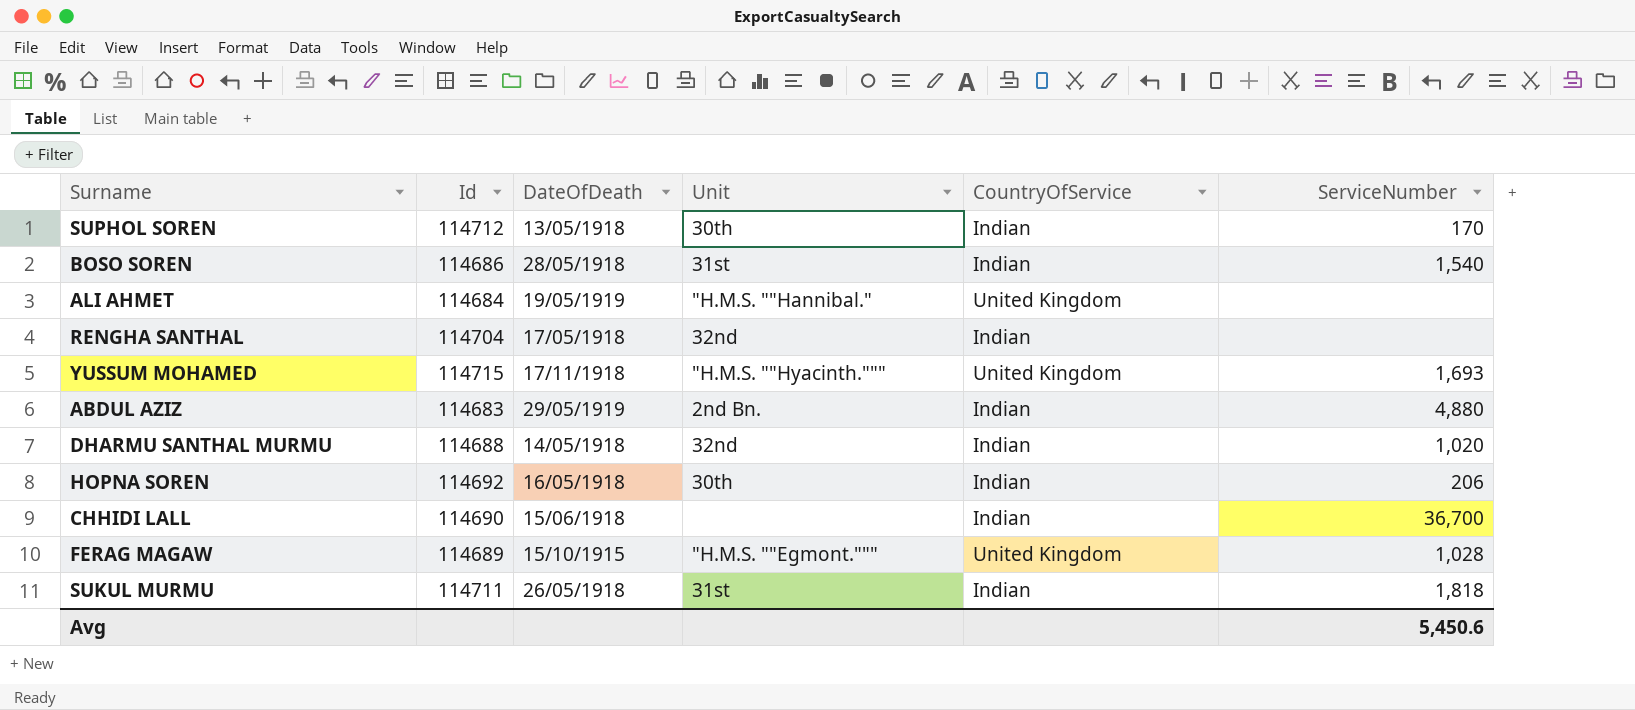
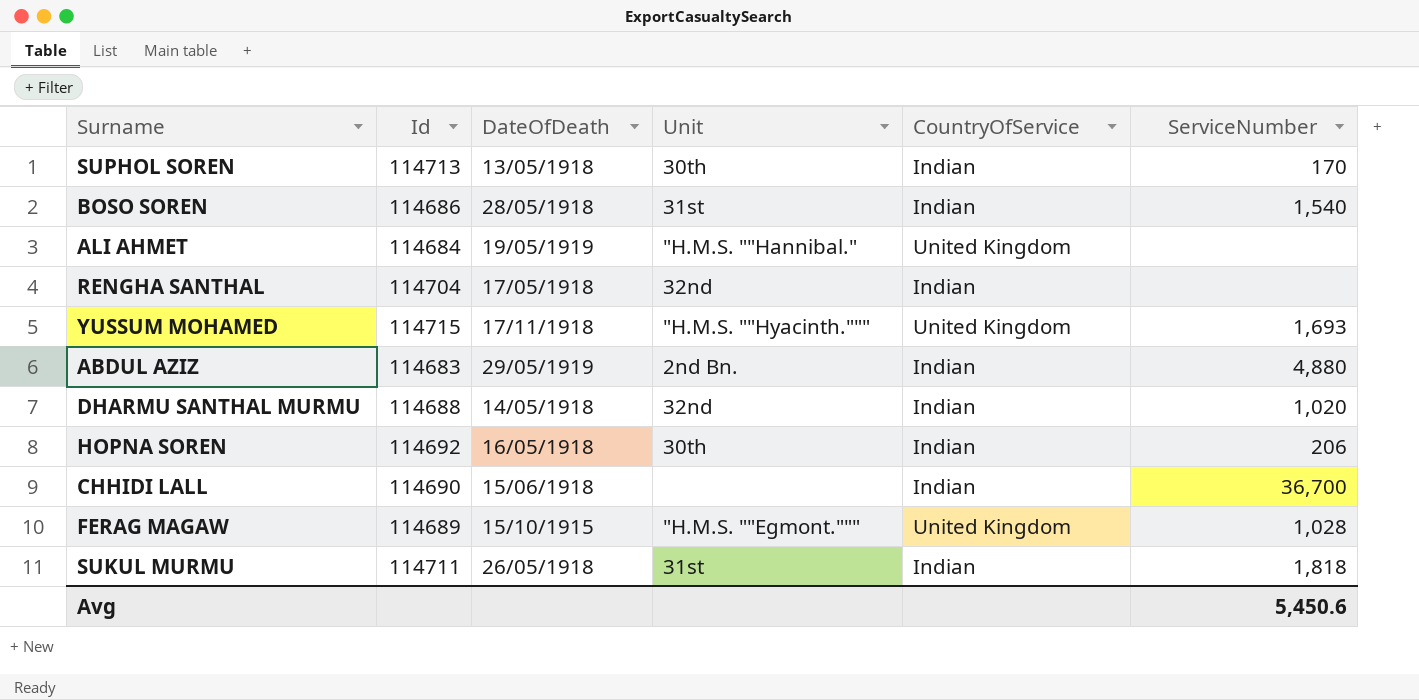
SUPHOL SOREN | Id: 114712 -> 114713

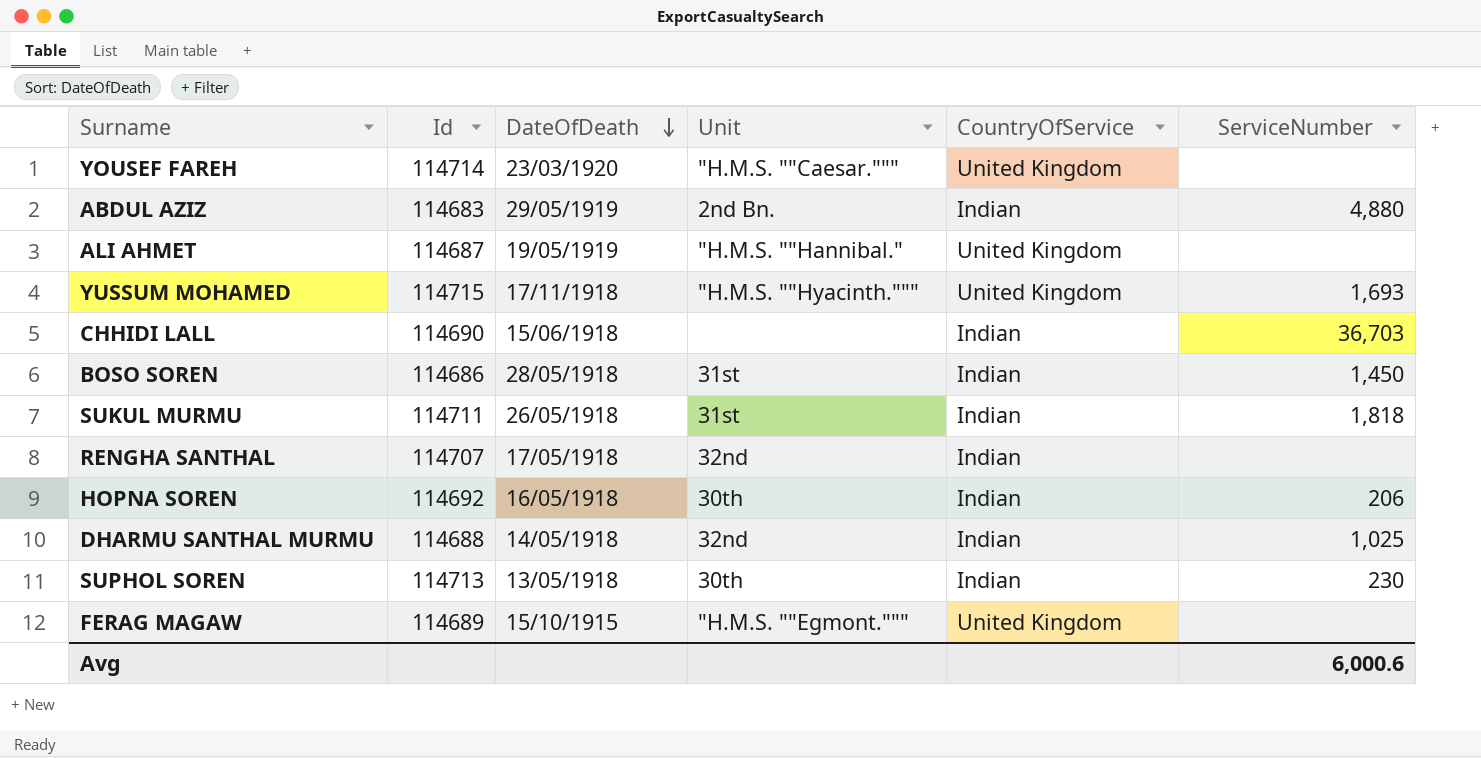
row order: none -> DateOfDeath descending
row YOUSEF FAREH: none -> 114714 | 23/03/1920 | "H.M.S. ""Caesar.""" | United Kingdom | none
ALI AHMET | Id: 114684 -> 114687
CHHIDI LALL | ServiceNumber: 36,700 -> 36,703
BOSO SOREN | ServiceNumber: 1,540 -> 1,450
RENGHA SANTHAL | Id: 114704 -> 114707
DHARMU SANTHAL MURMU | ServiceNumber: 1,020 -> 1,025
SUPHOL SOREN | ServiceNumber: 170 -> 230
FERAG MAGAW | ServiceNumber: 1,028 -> none
Avg | ServiceNumber: 5,450.6 -> 6,000.6

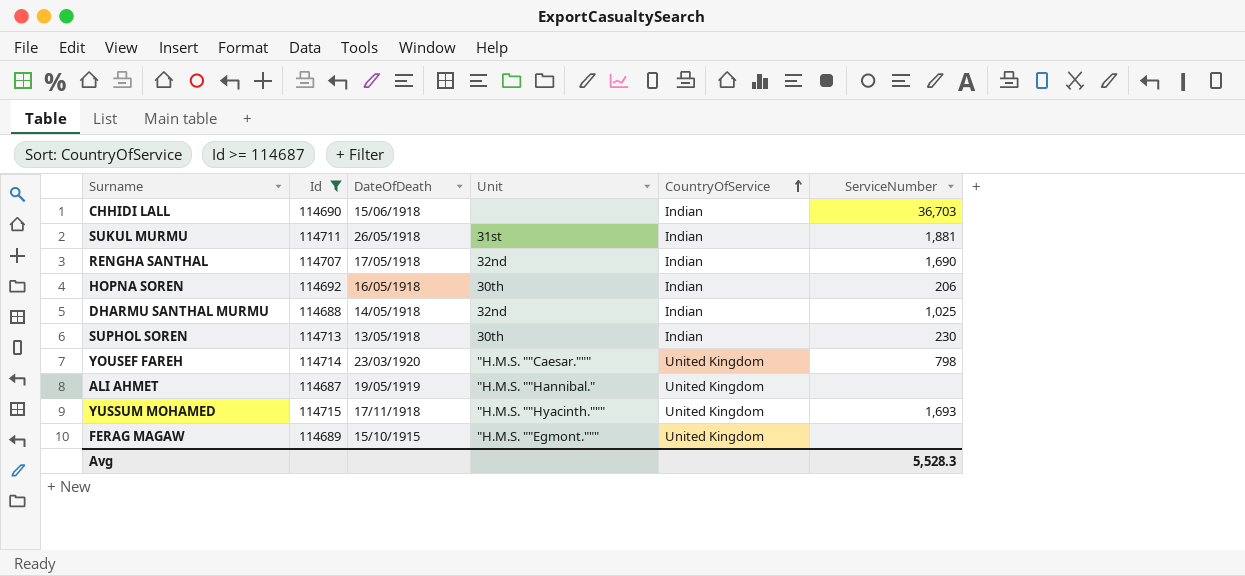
filter: none -> Id >= 114687
row order: DateOfDeath descending -> CountryOfService ascending
SUKUL MURMU | ServiceNumber: 1,818 -> 1,881
RENGHA SANTHAL | ServiceNumber: none -> 1,690
YOUSEF FAREH | ServiceNumber: none -> 798
Avg | ServiceNumber: 6,000.6 -> 5,528.3

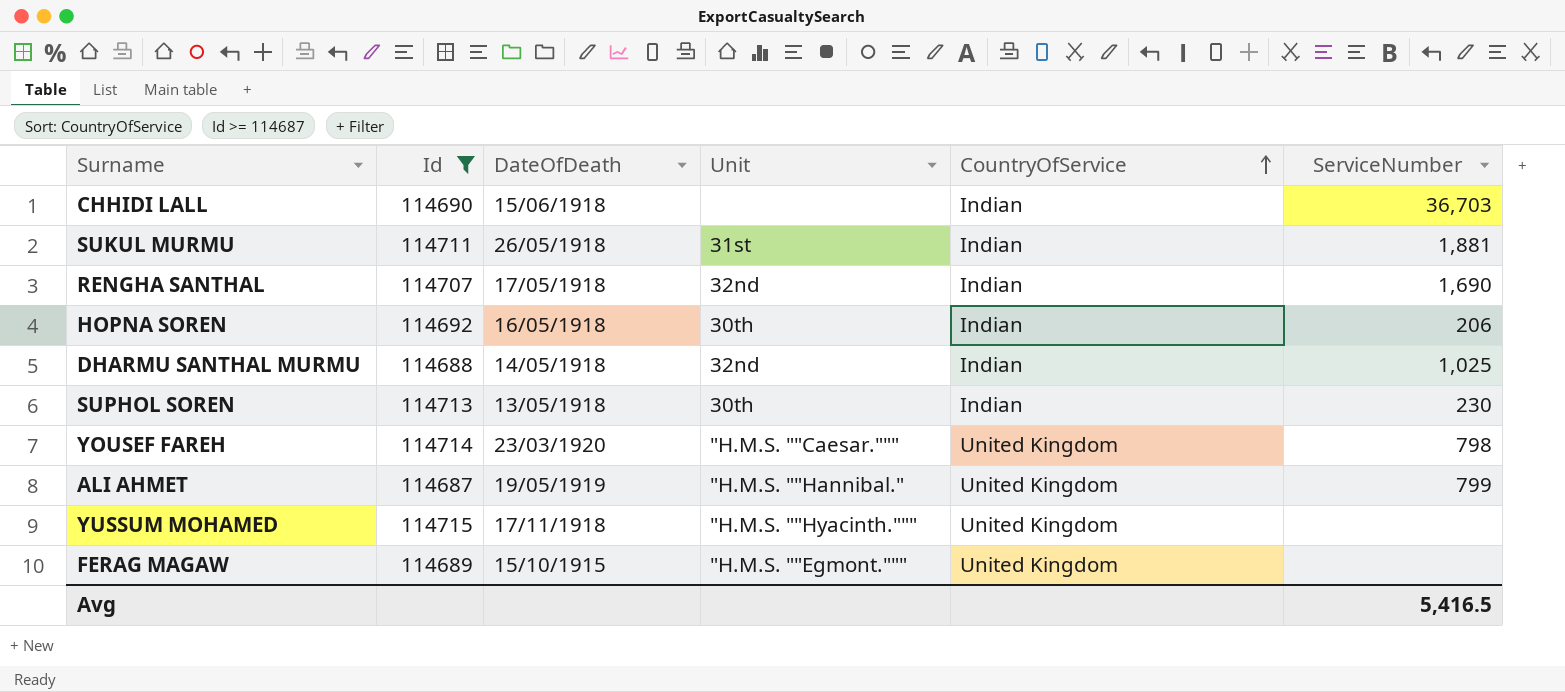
ALI AHMET | ServiceNumber: none -> 799
YUSSUM MOHAMED | ServiceNumber: 1,693 -> none
Avg | ServiceNumber: 5,528.3 -> 5,416.5

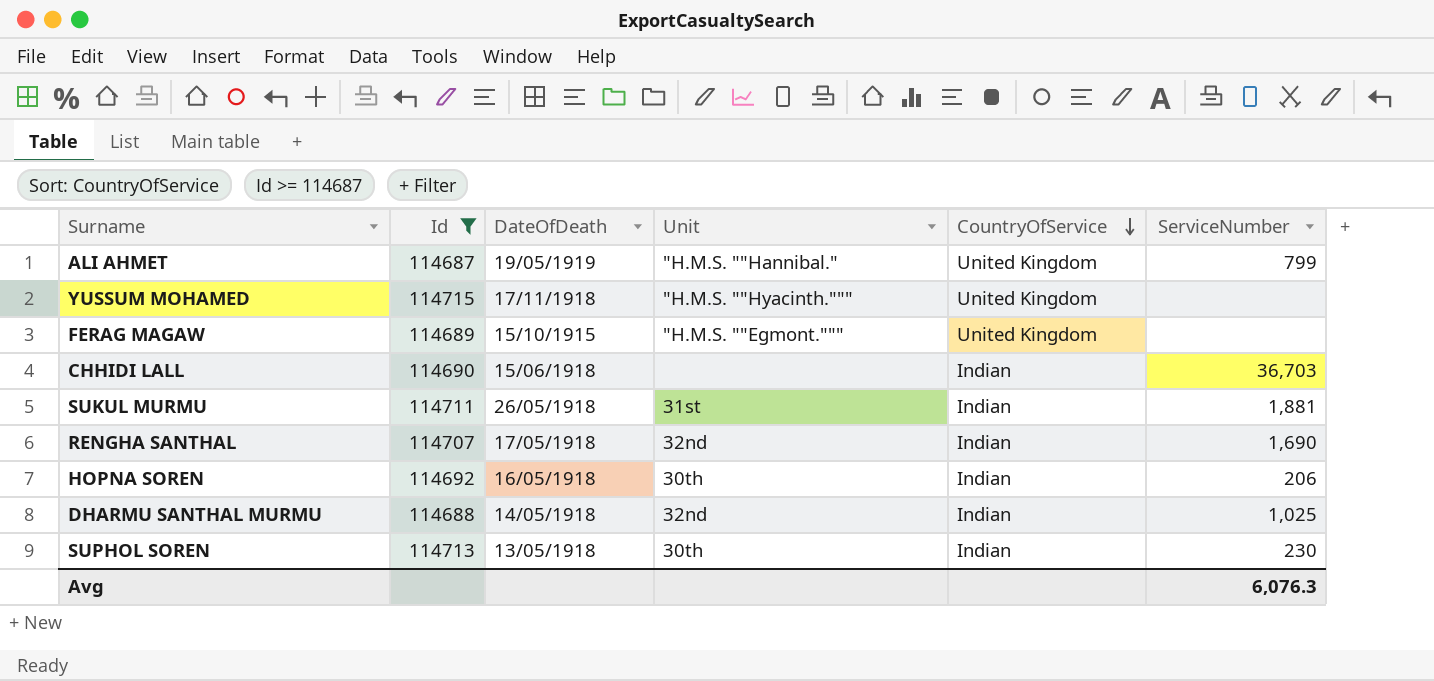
row order: CountryOfService ascending -> CountryOfService descending
row YOUSEF FAREH: 114714 | 23/03/1920 | "H.M.S. ""Caesar.""" | United Kingdom | 798 -> none
Avg | ServiceNumber: 5,416.5 -> 6,076.3

